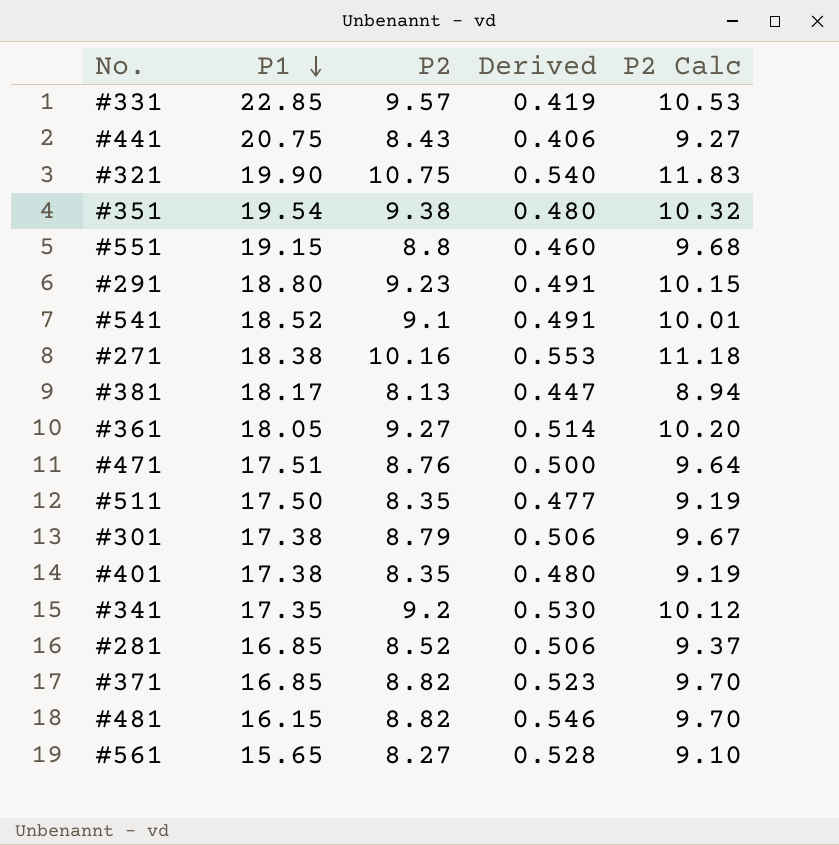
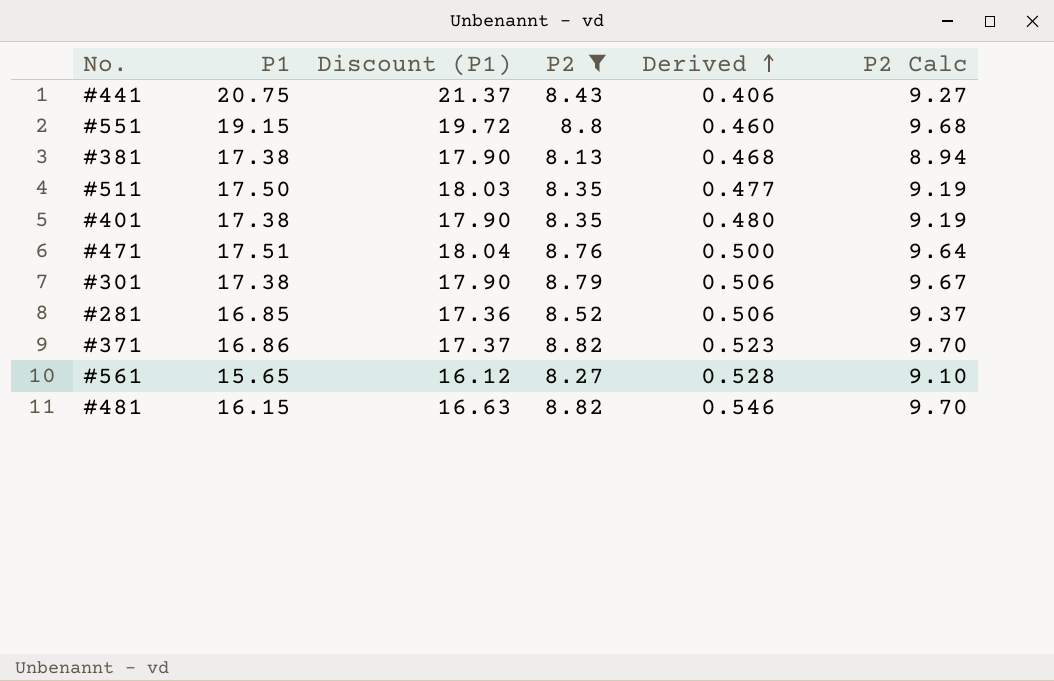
filter: none -> P2 <= 8.82
row order: P1 descending -> Derived ascending
column Discount (P1) | formula: none -> [P1] * 1.03
#381 | P1: 18.17 -> 17.38
#381 | Derived: 0.447 -> 0.468
#371 | P1: 16.85 -> 16.86

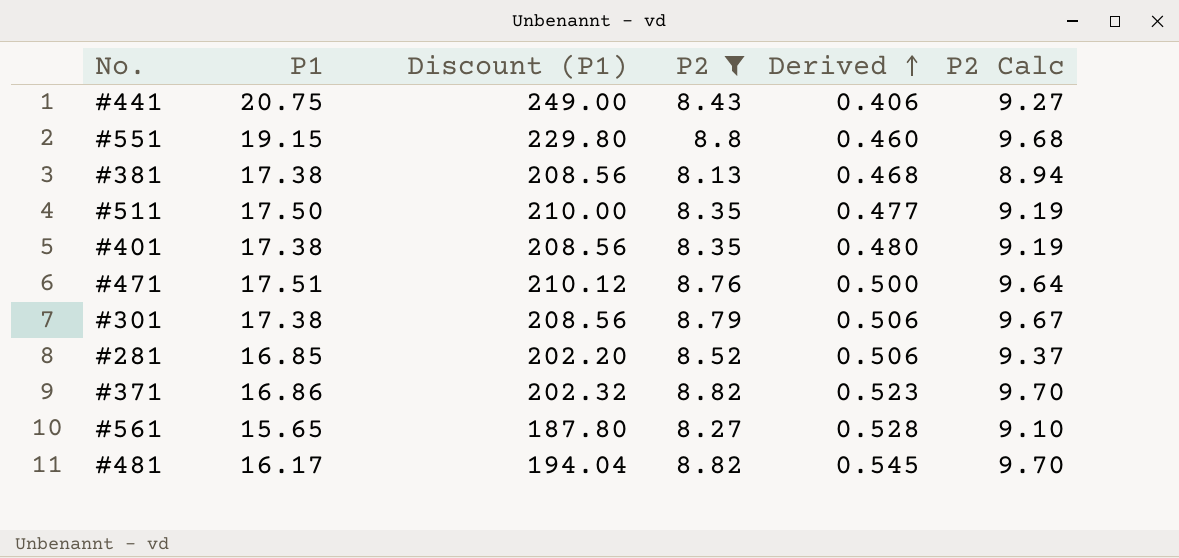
column Discount (P1) | formula: [P1] * 1.03 -> [P1] * 12
#481 | P1: 16.15 -> 16.17
#481 | Derived: 0.546 -> 0.545

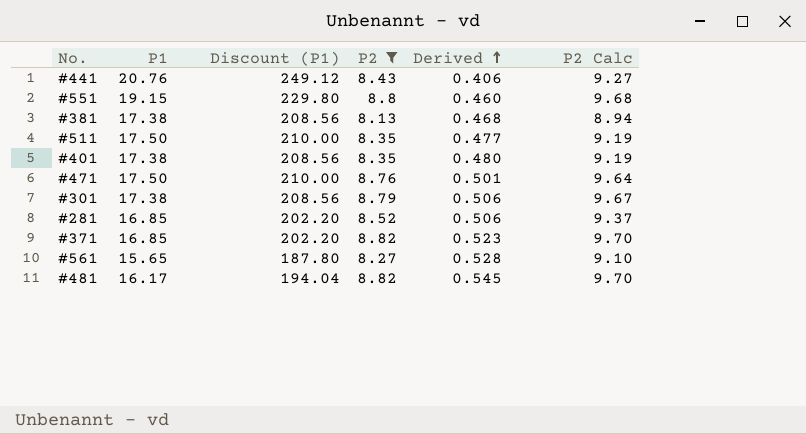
#441 | P1: 20.75 -> 20.76
#441 | Discount (P1): 249.00 -> 249.12
#471 | P1: 17.51 -> 17.50
#471 | Discount (P1): 210.12 -> 210.00
#471 | Derived: 0.500 -> 0.501
#371 | P1: 16.86 -> 16.85
#371 | Discount (P1): 202.32 -> 202.20

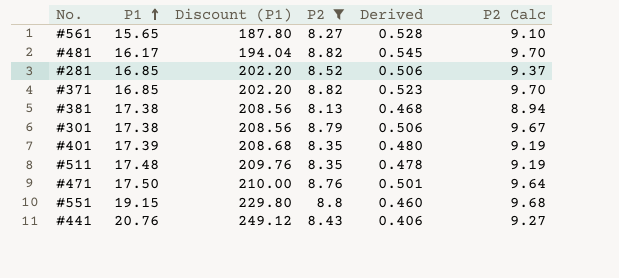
row order: Derived ascending -> P1 ascending
#401 | P1: 17.38 -> 17.39
#401 | Discount (P1): 208.56 -> 208.68
#511 | P1: 17.50 -> 17.48
#511 | Discount (P1): 210.00 -> 209.76
#511 | Derived: 0.477 -> 0.478

